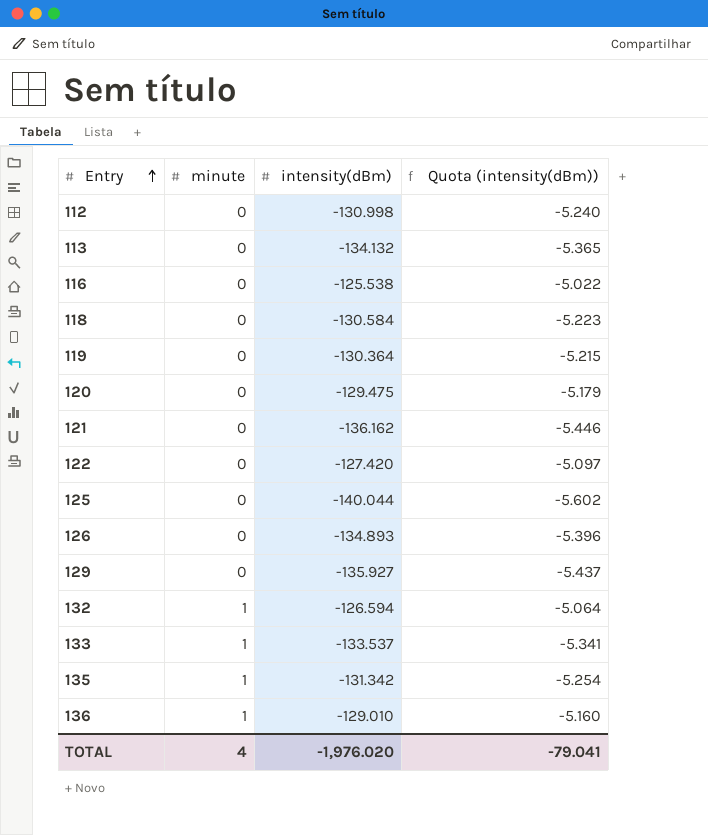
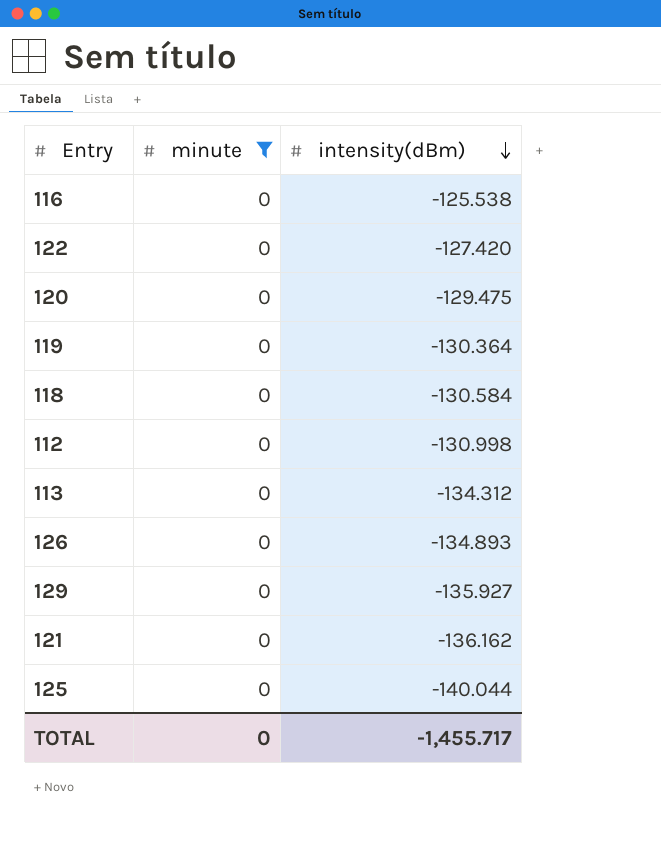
filter: none -> minute = 0
row order: Entry ascending -> intensity(dBm) descending
column Quota (intensity(dBm)) | formula: [intensity(dBm)] * 0.04 -> none
113 | intensity(dBm): -134.132 -> -134.312
TOTAL | minute: 4 -> 0
TOTAL | intensity(dBm): -1,976.020 -> -1,455.717

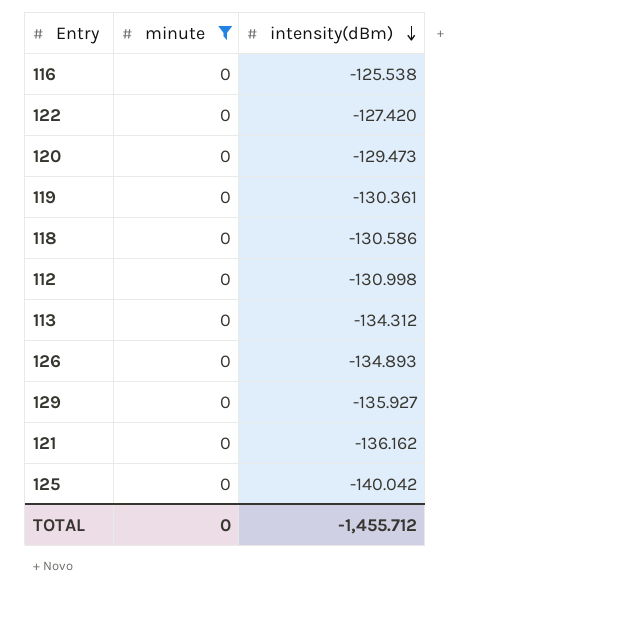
120 | intensity(dBm): -129.475 -> -129.473
119 | intensity(dBm): -130.364 -> -130.361
118 | intensity(dBm): -130.584 -> -130.586
125 | intensity(dBm): -140.044 -> -140.042
TOTAL | intensity(dBm): -1,455.717 -> -1,455.712

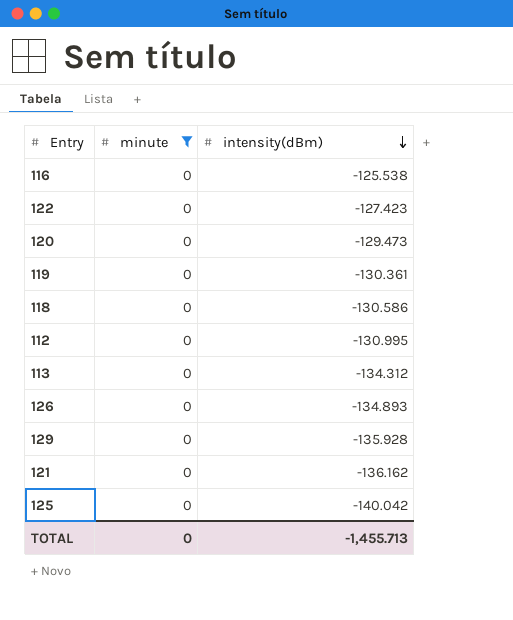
122 | intensity(dBm): -127.420 -> -127.423
112 | intensity(dBm): -130.998 -> -130.995
129 | intensity(dBm): -135.927 -> -135.928
TOTAL | intensity(dBm): -1,455.712 -> -1,455.713

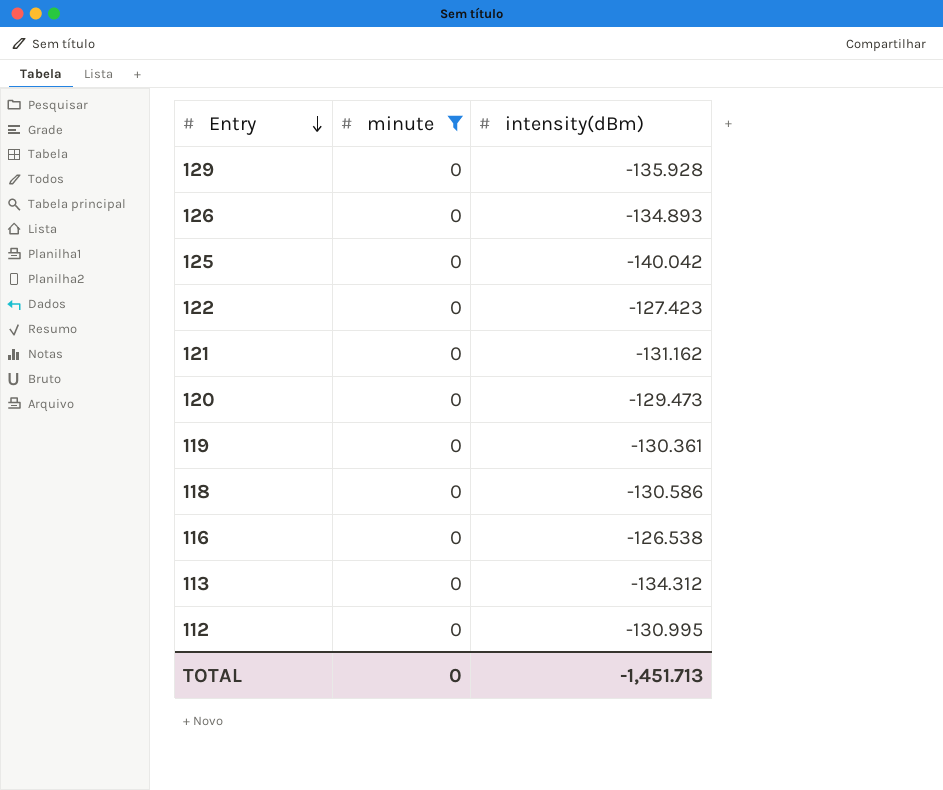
row order: intensity(dBm) descending -> Entry descending
121 | intensity(dBm): -136.162 -> -131.162
116 | intensity(dBm): -125.538 -> -126.538
TOTAL | intensity(dBm): -1,455.713 -> -1,451.713

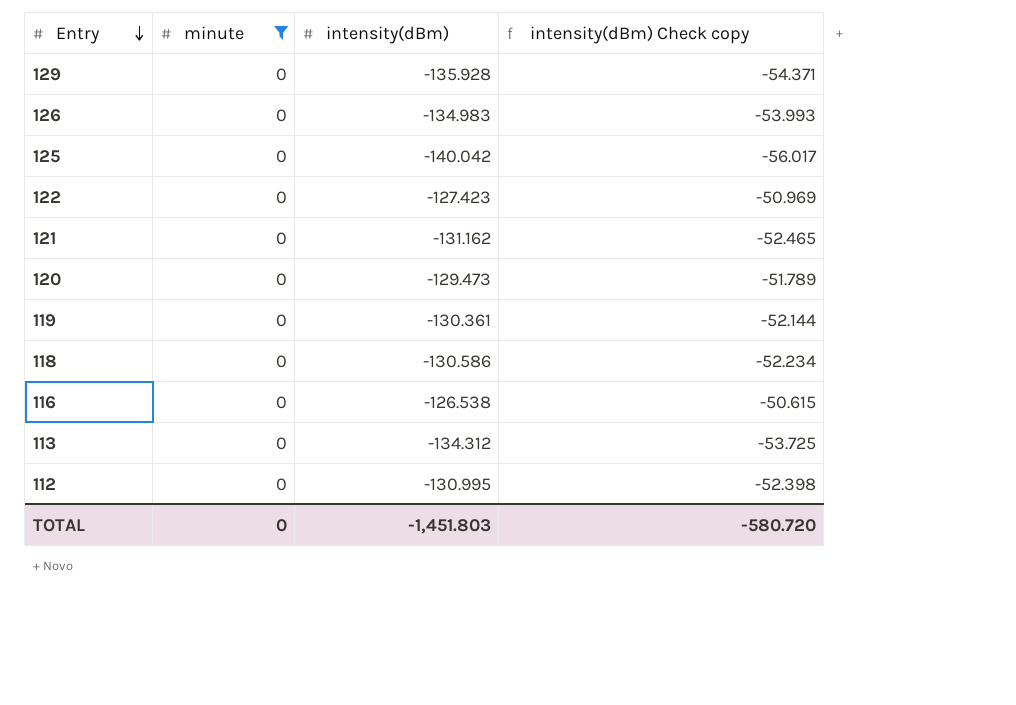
column intensity(dBm) Check copy | formula: none -> [intensity(dBm)] * 0.4
126 | intensity(dBm): -134.893 -> -134.983
TOTAL | intensity(dBm): -1,451.713 -> -1,451.803

